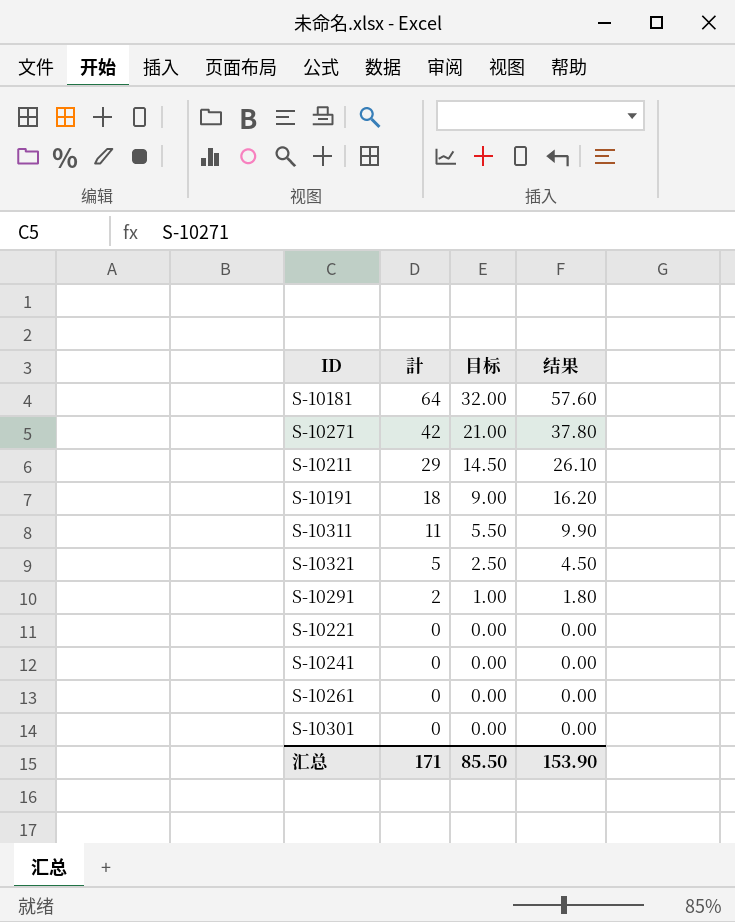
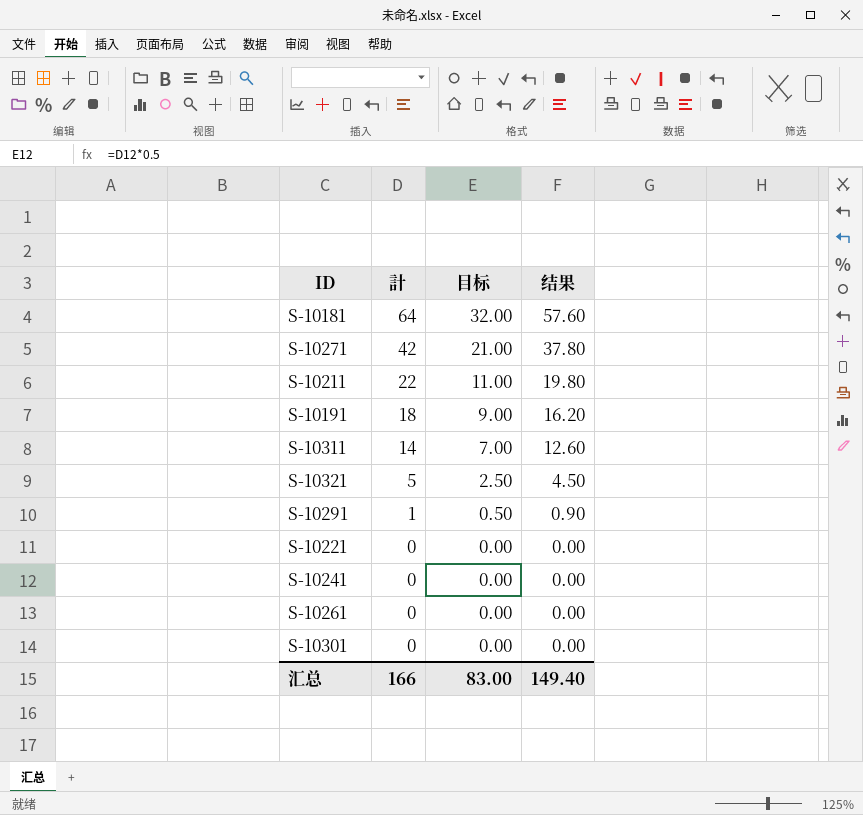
S-10211 | 計: 29 -> 22
S-10211 | 目标: 14.50 -> 11.00
S-10211 | 结果: 26.10 -> 19.80
S-10311 | 計: 11 -> 14
S-10311 | 目标: 5.50 -> 7.00
S-10311 | 结果: 9.90 -> 12.60
S-10291 | 計: 2 -> 1
S-10291 | 目标: 1.00 -> 0.50
S-10291 | 结果: 1.80 -> 0.90
汇总 | 計: 171 -> 166
汇总 | 目标: 85.50 -> 83.00
汇总 | 结果: 153.90 -> 149.40

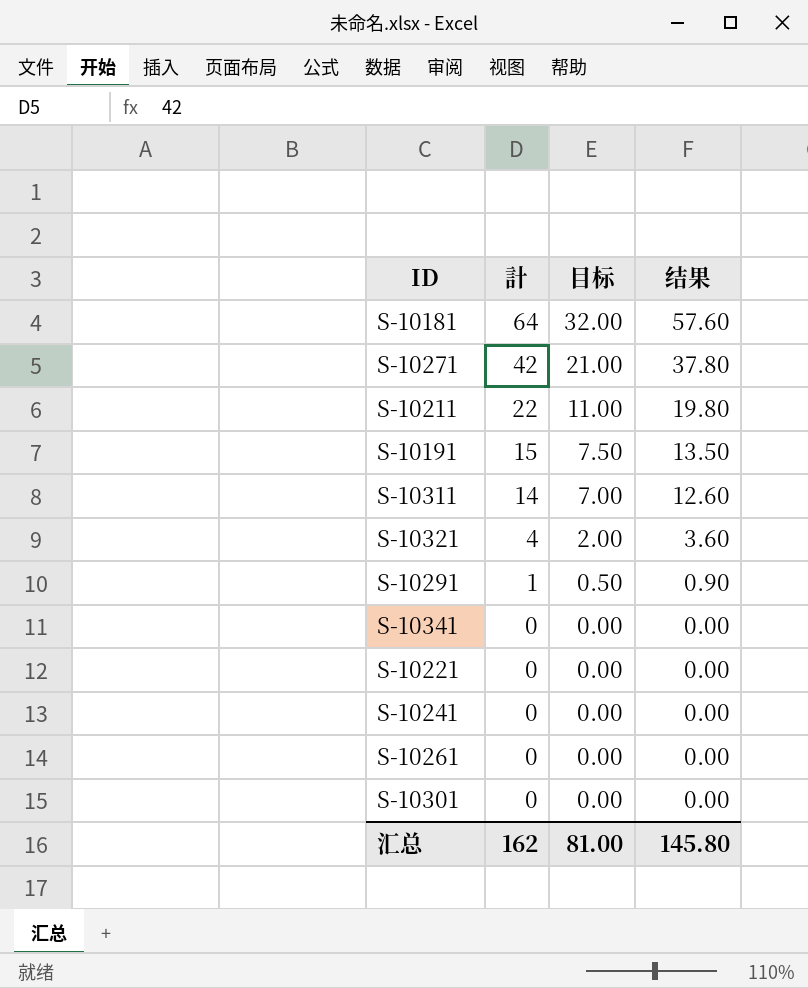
S-10191 | 計: 18 -> 15
S-10191 | 目标: 9.00 -> 7.50
S-10191 | 结果: 16.20 -> 13.50
S-10321 | 計: 5 -> 4
S-10321 | 目标: 2.50 -> 2.00
S-10321 | 结果: 4.50 -> 3.60
row S-10341: none -> 0 | 0.00 | 0.00
汇总 | 計: 166 -> 162
汇总 | 目标: 83.00 -> 81.00
汇总 | 结果: 149.40 -> 145.80

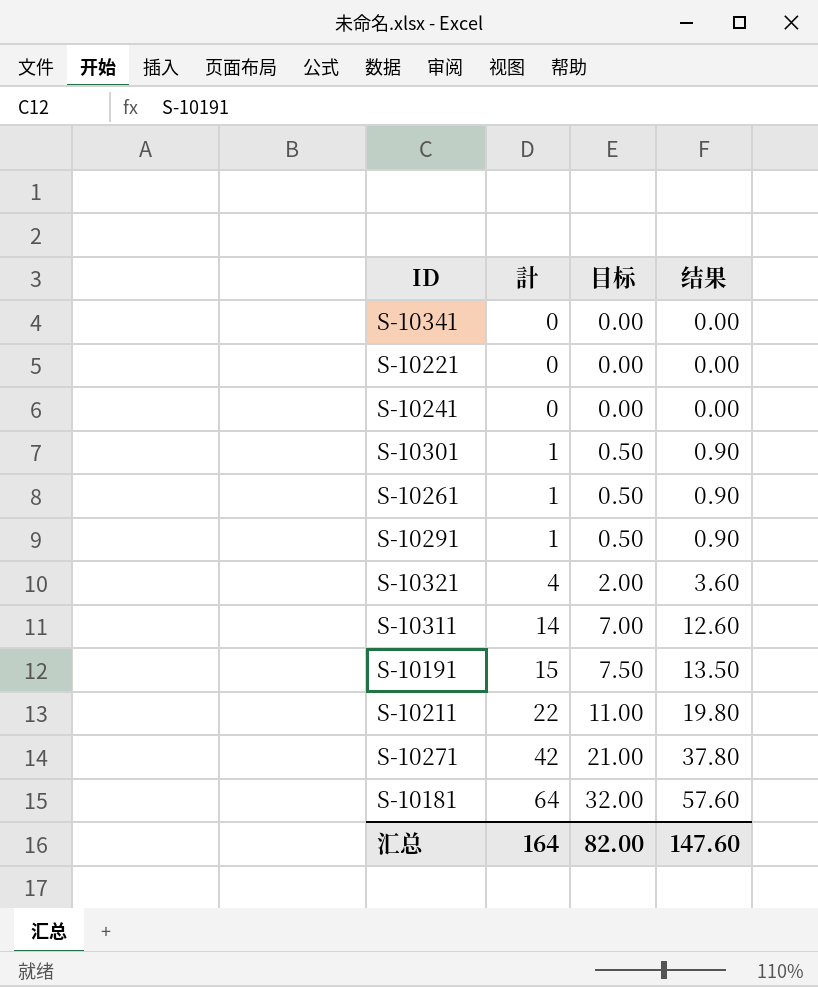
row order: 計 descending -> 計 ascending
S-10301 | 計: 0 -> 1
S-10301 | 目标: 0.00 -> 0.50
S-10301 | 结果: 0.00 -> 0.90
S-10261 | 計: 0 -> 1
S-10261 | 目标: 0.00 -> 0.50
S-10261 | 结果: 0.00 -> 0.90
汇总 | 計: 162 -> 164
汇总 | 目标: 81.00 -> 82.00
汇总 | 结果: 145.80 -> 147.60

